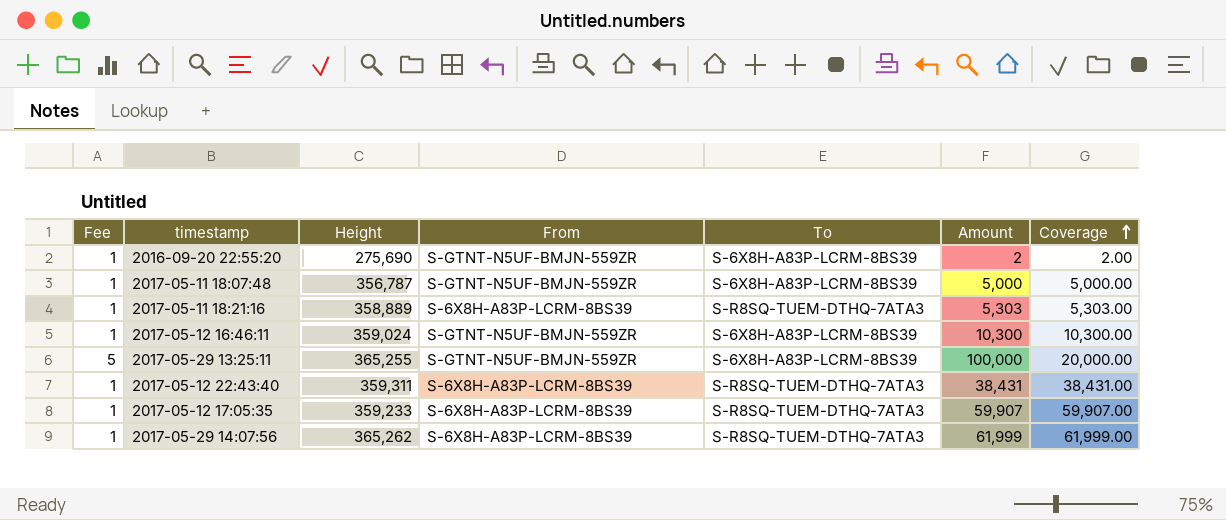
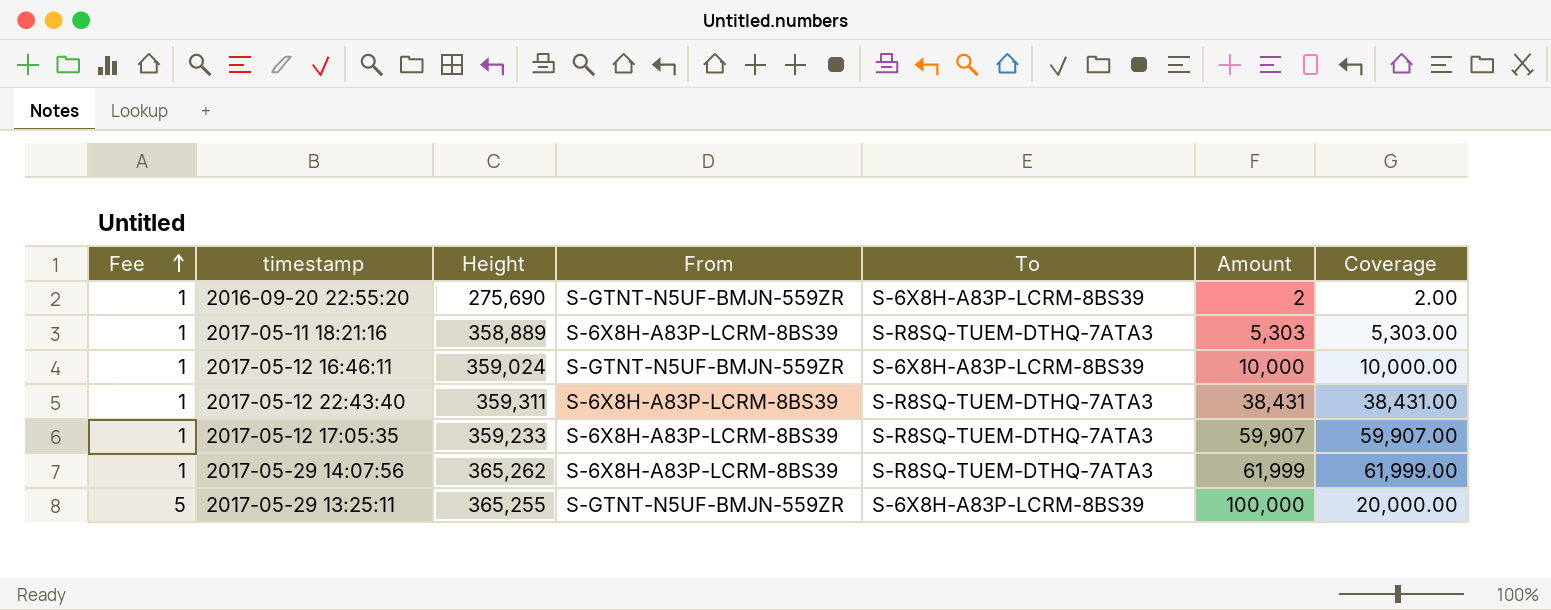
row order: Coverage ascending -> Fee ascending
row 2017-05-11 18:07:48: 1 | 356,787 | S-GTNT-N5UF-BMJN-559ZR | S-6X8H-A83P-LCRM-8BS39 | 5,000 | 5,000.00 -> none
2017-05-12 16:46:11 | Amount: 10,300 -> 10,000
2017-05-12 16:46:11 | Coverage: 10,300.00 -> 10,000.00

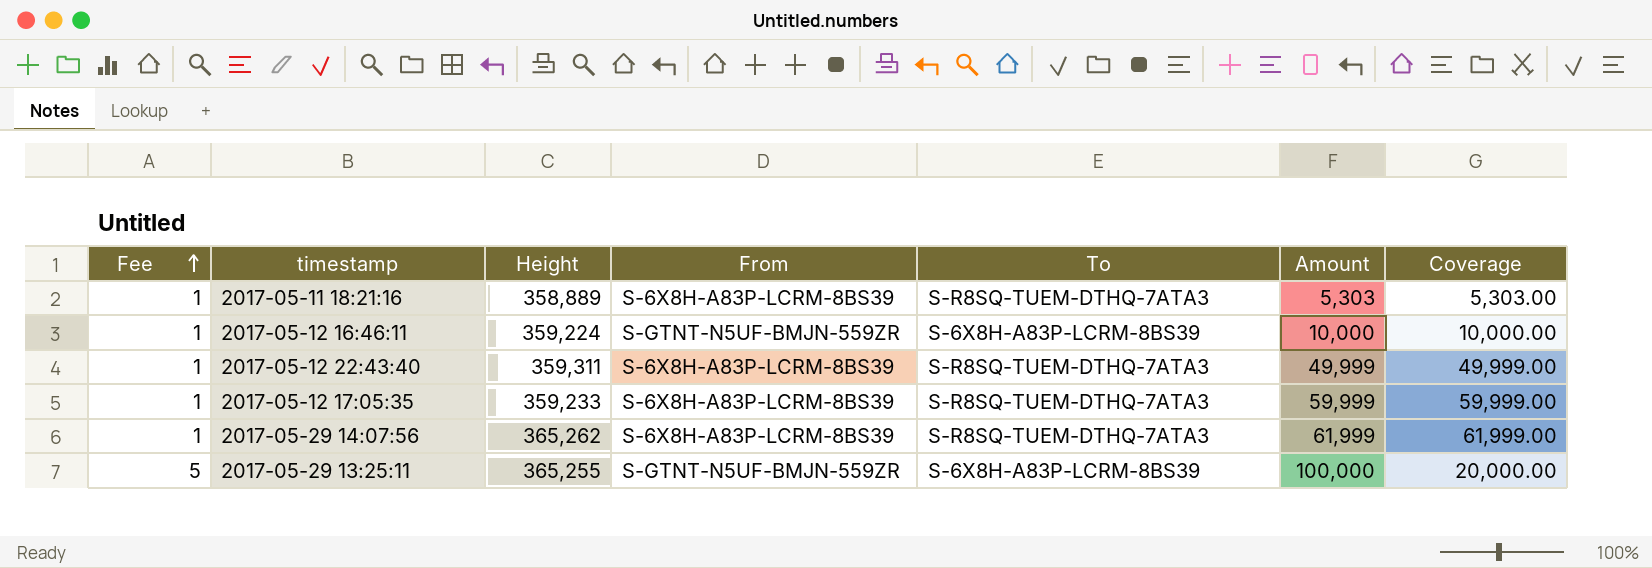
row 2016-09-20 22:55:20: 1 | 275,690 | S-GTNT-N5UF-BMJN-559ZR | S-6X8H-A83P-LCRM-8BS39 | 2 | 2.00 -> none
2017-05-12 16:46:11 | Height: 359,024 -> 359,224
2017-05-12 22:43:40 | Amount: 38,431 -> 49,999
2017-05-12 22:43:40 | Coverage: 38,431.00 -> 49,999.00
2017-05-12 17:05:35 | Amount: 59,907 -> 59,999
2017-05-12 17:05:35 | Coverage: 59,907.00 -> 59,999.00

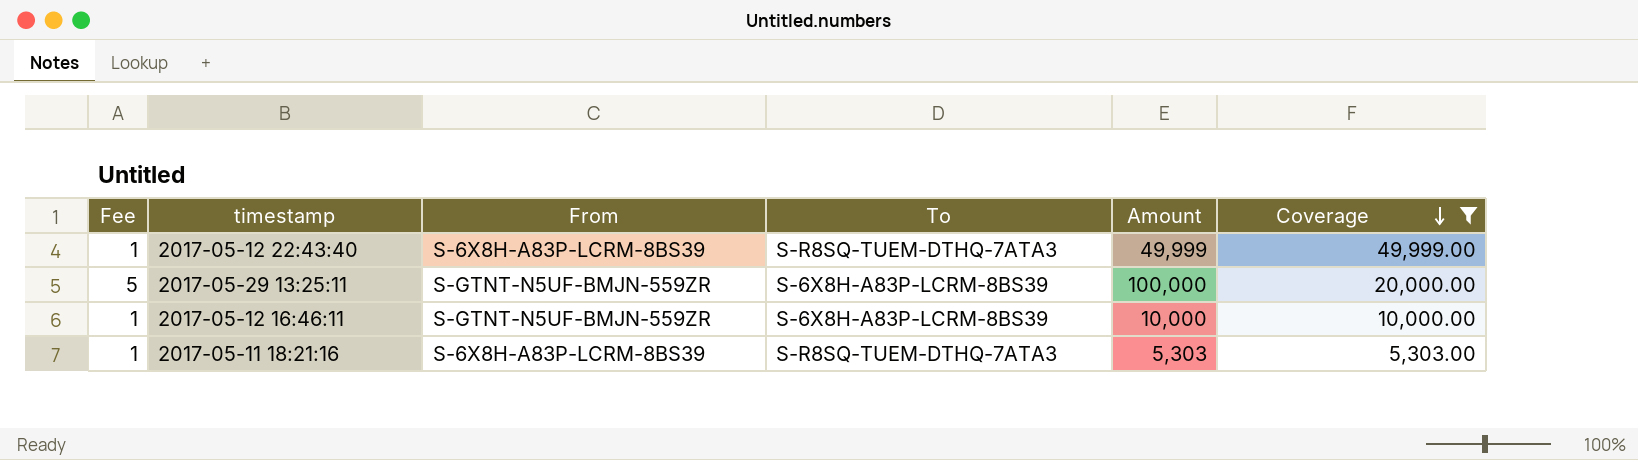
filter: none -> Coverage <= 49,999.00
row order: Fee ascending -> Coverage descending
column Height | position: 3 -> none

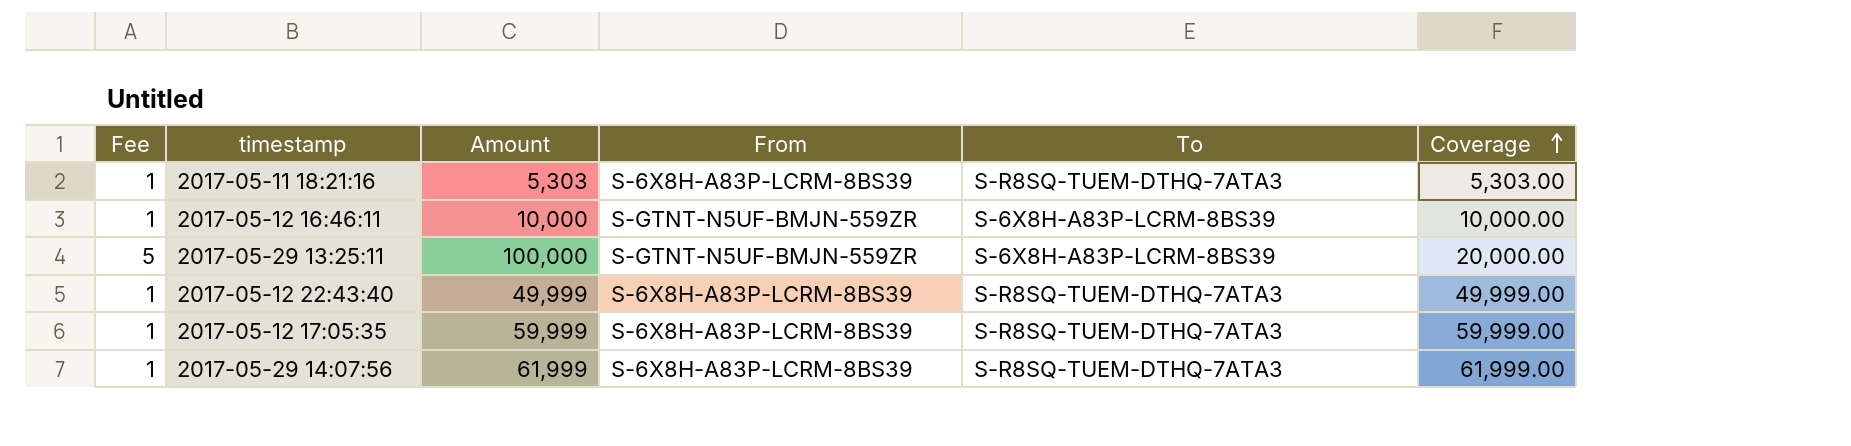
filter: Coverage <= 49,999.00 -> none
row order: Coverage descending -> Coverage ascending
column Amount | position: 5 -> 3

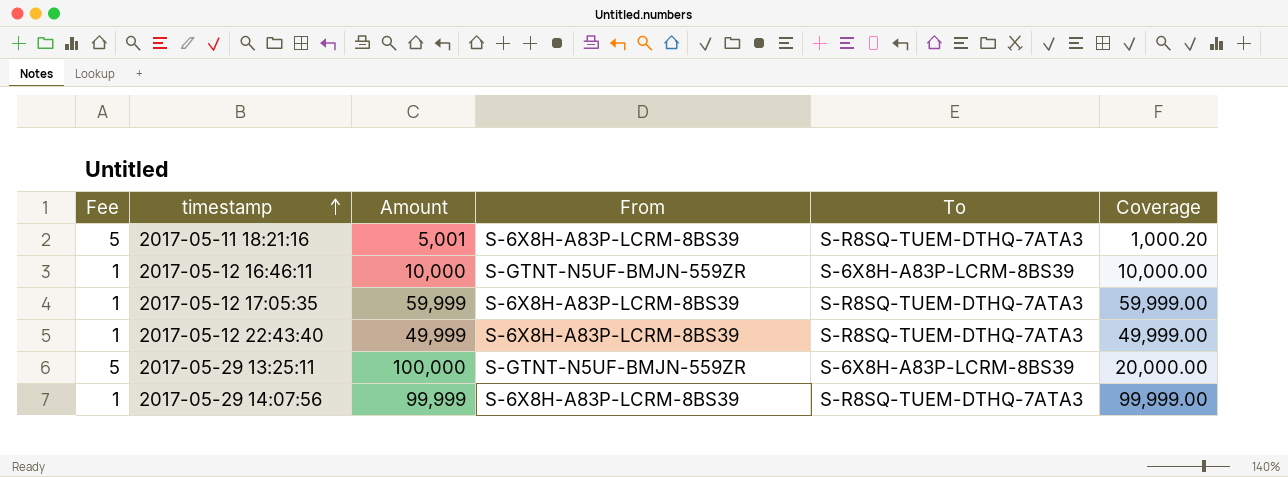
row order: Coverage ascending -> timestamp ascending
2017-05-11 18:21:16 | Fee: 1 -> 5
2017-05-11 18:21:16 | Amount: 5,303 -> 5,001
2017-05-11 18:21:16 | Coverage: 5,303.00 -> 1,000.20
2017-05-29 14:07:56 | Amount: 61,999 -> 99,999
2017-05-29 14:07:56 | Coverage: 61,999.00 -> 99,999.00

